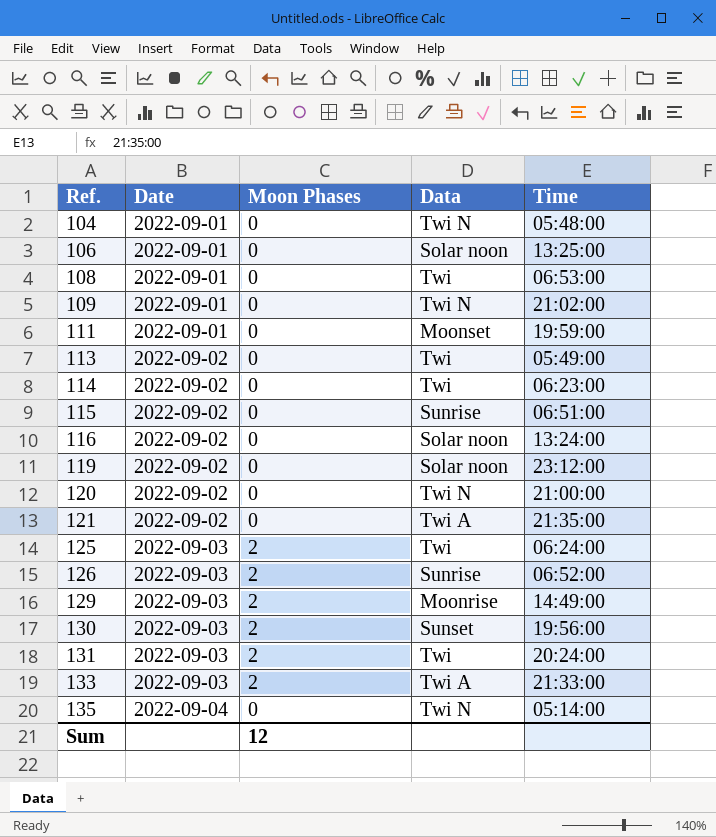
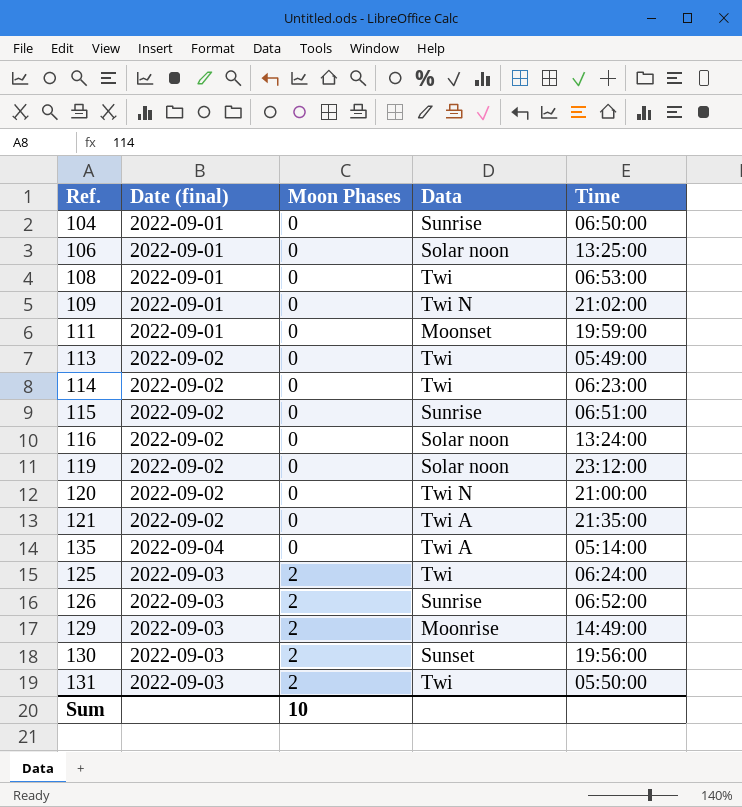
row order: Ref. ascending -> Moon Phases ascending
column name: Date -> Date (final)
row 133: 2022-09-03 | 2 | Twi A | 21:33:00 -> none
104 | Data: Twi N -> Sunrise
104 | Time: 05:48:00 -> 06:50:00
135 | Data: Twi N -> Twi A
131 | Time: 20:24:00 -> 05:50:00
Sum | Moon Phases: 12 -> 10

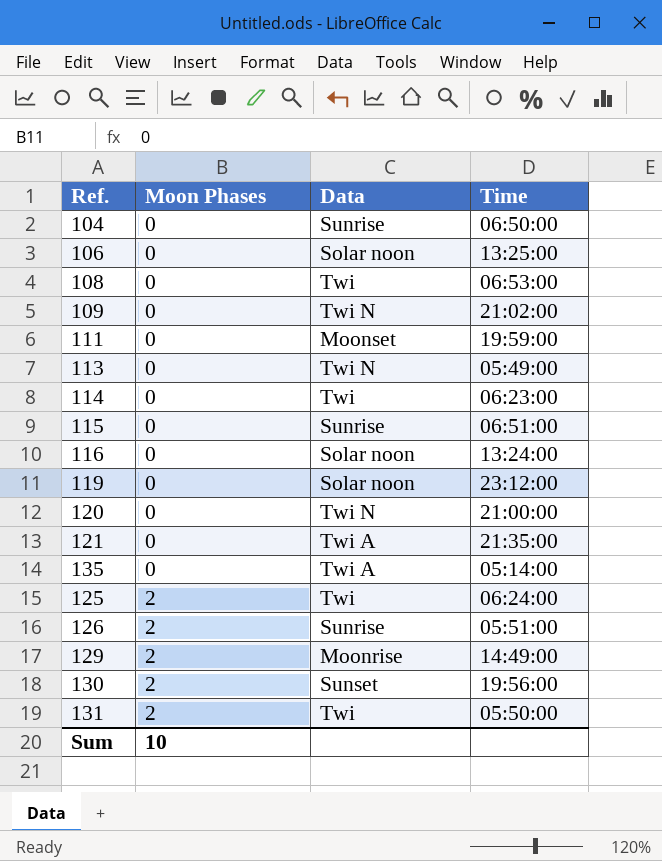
column Date (final) | position: 2 -> none
113 | Data: Twi -> Twi N
126 | Time: 06:52:00 -> 05:51:00

